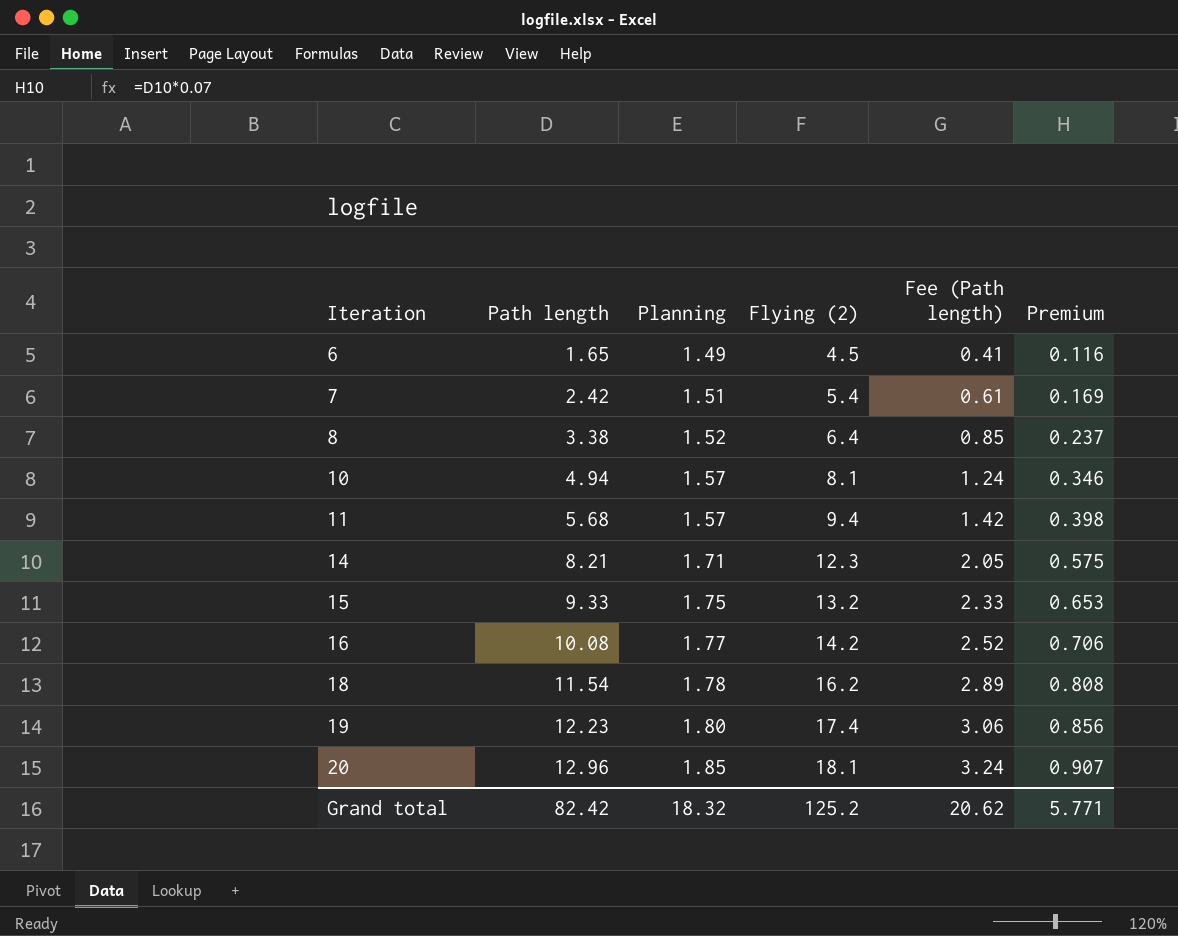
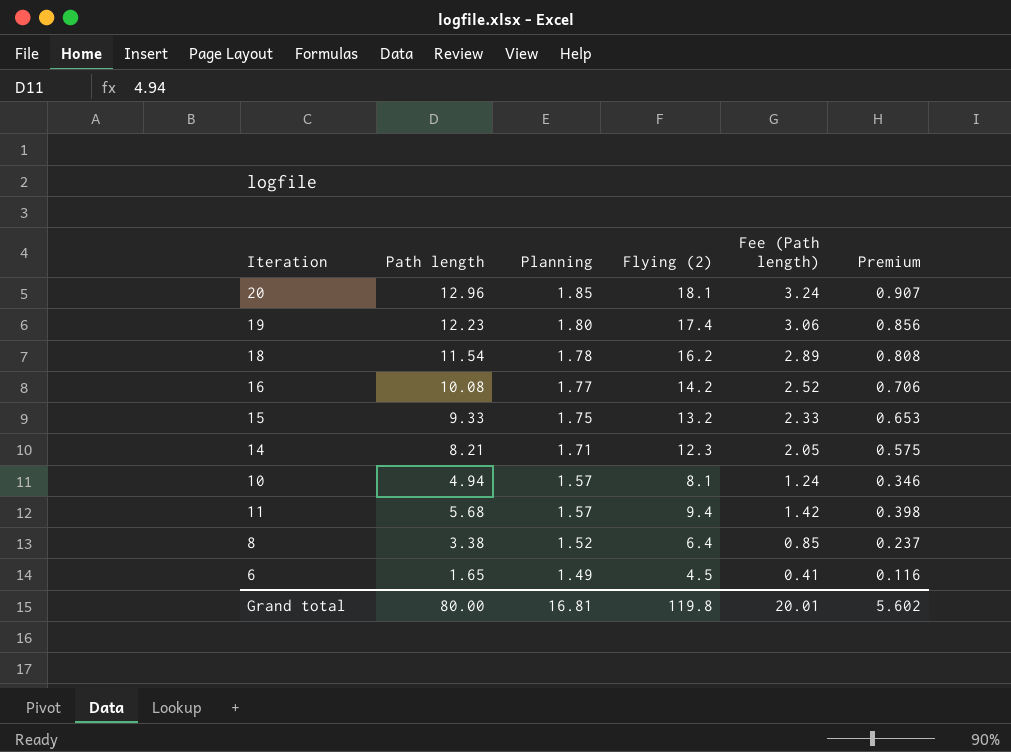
row order: Iteration ascending -> Planning descending
row 7: 2.42 | 1.51 | 5.4 | 0.61 | 0.169 -> none
Grand total | Path length: 82.42 -> 80.00
Grand total | Planning: 18.32 -> 16.81
Grand total | Flying (2): 125.2 -> 119.8
Grand total | Fee (Path length): 20.62 -> 20.01
Grand total | Premium: 5.771 -> 5.602

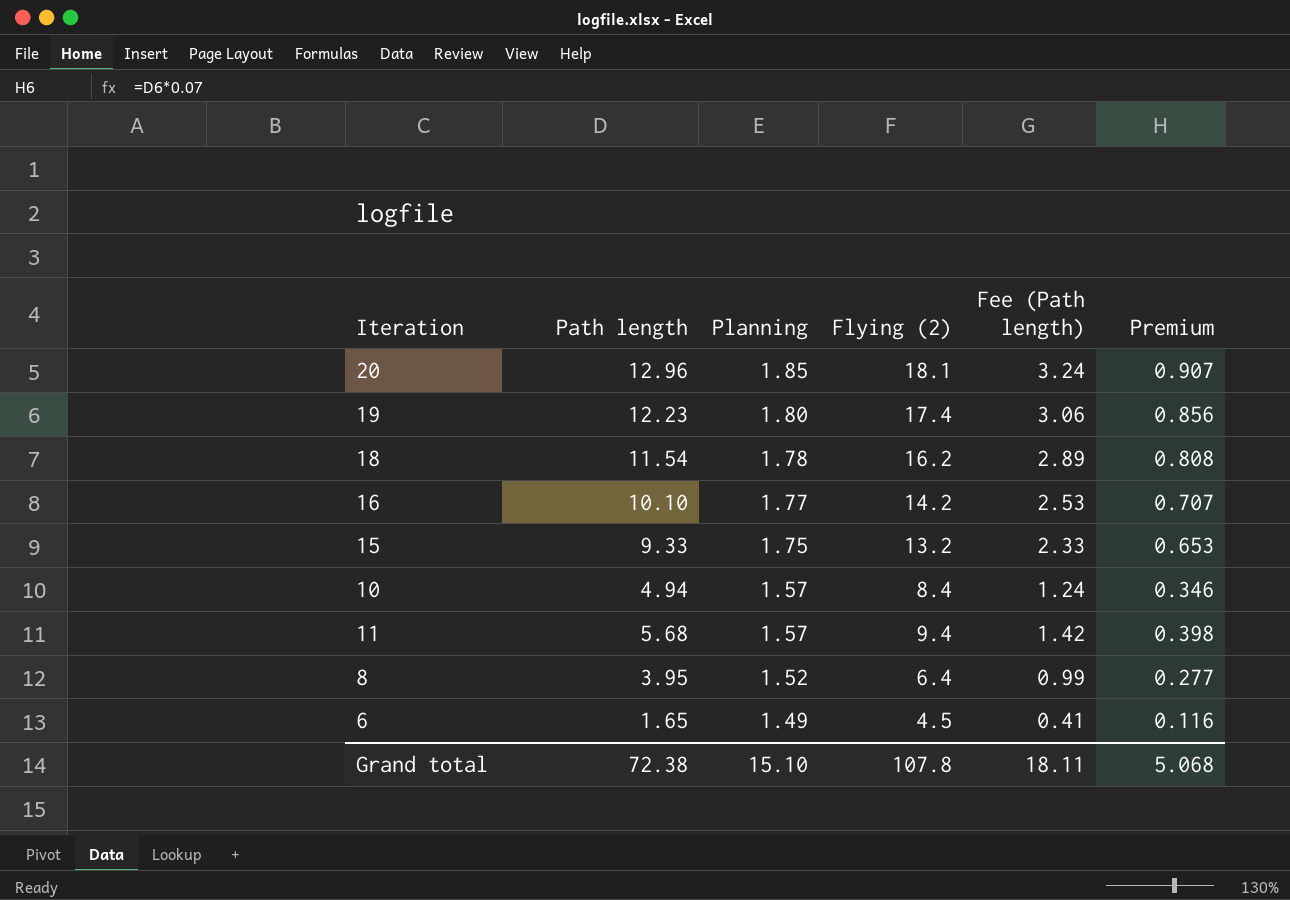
row 14: 8.21 | 1.71 | 12.3 | 2.05 | 0.575 -> none
16 | Path length: 10.08 -> 10.10
16 | Fee (Path length): 2.52 -> 2.53
16 | Premium: 0.706 -> 0.707
10 | Flying (2): 8.1 -> 8.4
8 | Path length: 3.38 -> 3.95
8 | Fee (Path length): 0.85 -> 0.99
8 | Premium: 0.237 -> 0.277
Grand total | Path length: 80.00 -> 72.38
Grand total | Planning: 16.81 -> 15.10
Grand total | Flying (2): 119.8 -> 107.8
Grand total | Fee (Path length): 20.01 -> 18.11
Grand total | Premium: 5.602 -> 5.068

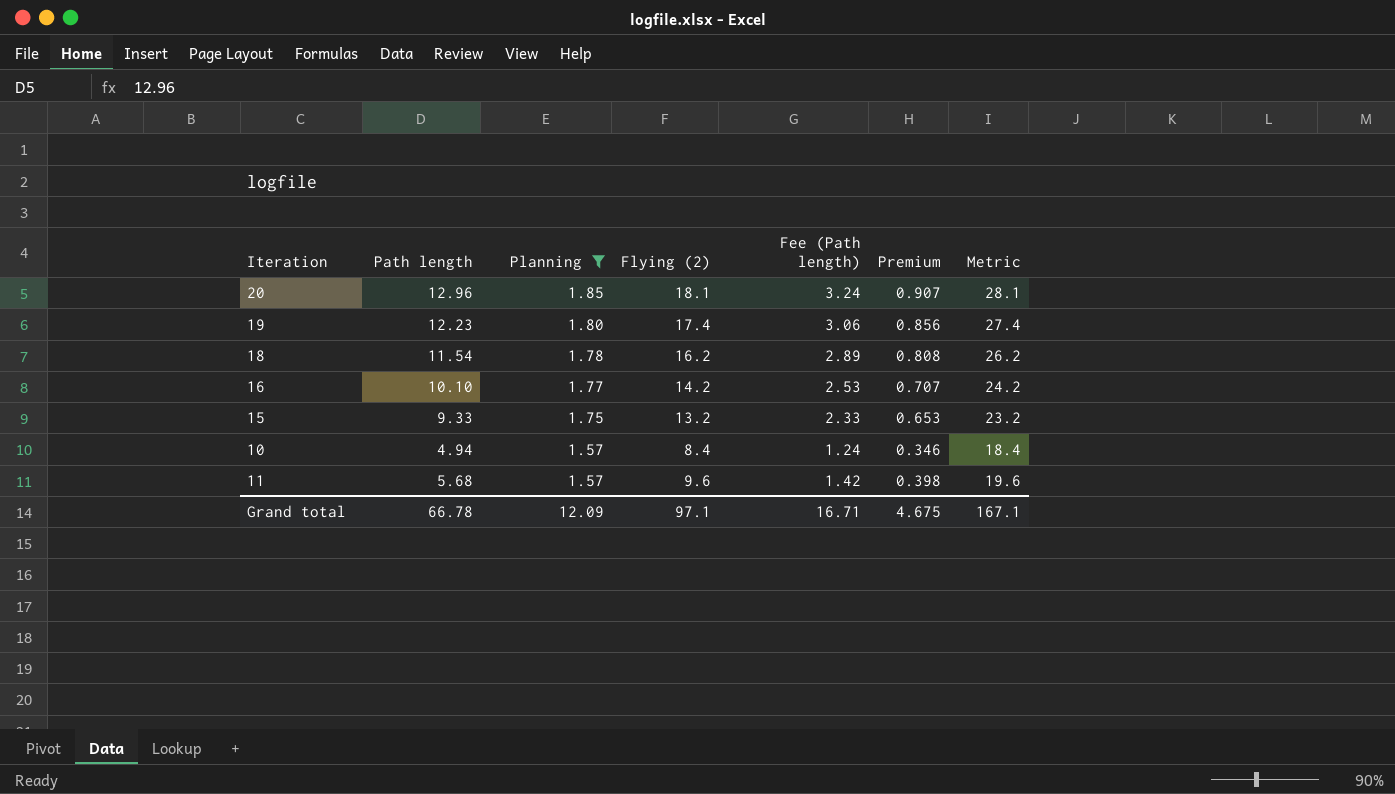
filter: none -> Planning >= 1.57
column Metric | formula: none -> [Flying (2)] + 10
11 | Flying (2): 9.4 -> 9.6
Grand total | Path length: 72.38 -> 66.78
Grand total | Planning: 15.10 -> 12.09
Grand total | Flying (2): 107.8 -> 97.1
Grand total | Fee (Path length): 18.11 -> 16.71
Grand total | Premium: 5.068 -> 4.675

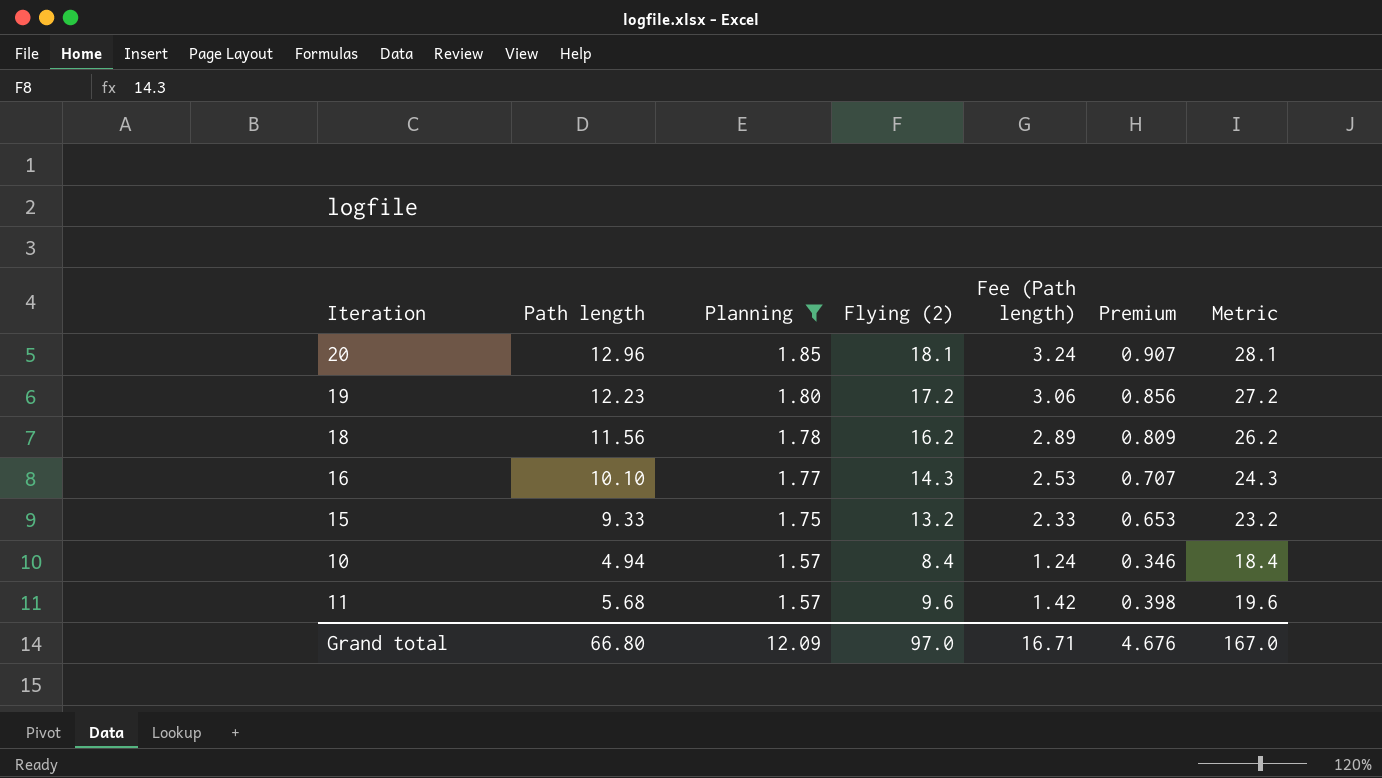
19 | Flying (2): 17.4 -> 17.2
19 | Metric: 27.4 -> 27.2
18 | Path length: 11.54 -> 11.56
18 | Premium: 0.808 -> 0.809
16 | Flying (2): 14.2 -> 14.3
16 | Metric: 24.2 -> 24.3
Grand total | Path length: 66.78 -> 66.80
Grand total | Flying (2): 97.1 -> 97.0
Grand total | Premium: 4.675 -> 4.676
Grand total | Metric: 167.1 -> 167.0

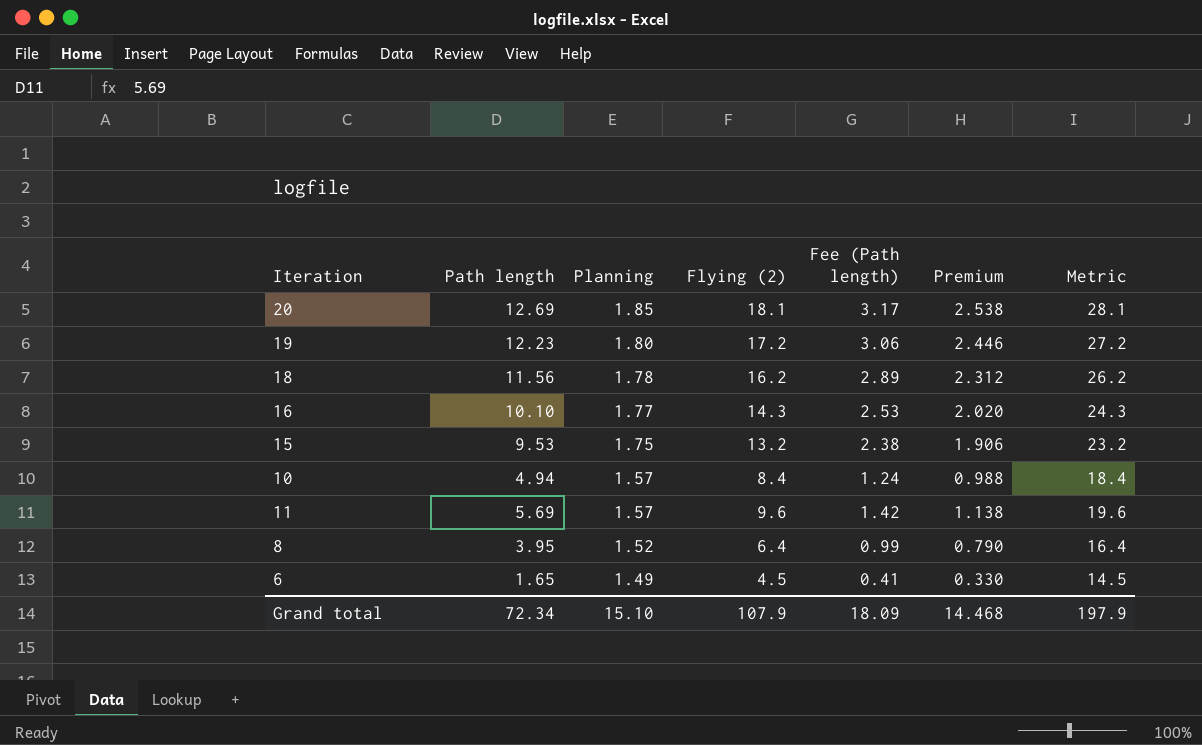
filter: Planning >= 1.57 -> none
column Premium | formula: [Path length] * 0.07 -> [Path length] * 0.2
20 | Path length: 12.96 -> 12.69
20 | Fee (Path length): 3.24 -> 3.17
15 | Path length: 9.33 -> 9.53
15 | Fee (Path length): 2.33 -> 2.38
11 | Path length: 5.68 -> 5.69
Grand total | Path length: 66.80 -> 72.34
Grand total | Planning: 12.09 -> 15.10
Grand total | Flying (2): 97.0 -> 107.9
Grand total | Fee (Path length): 16.71 -> 18.09
Grand total | Premium: 4.676 -> 14.468
Grand total | Metric: 167.0 -> 197.9

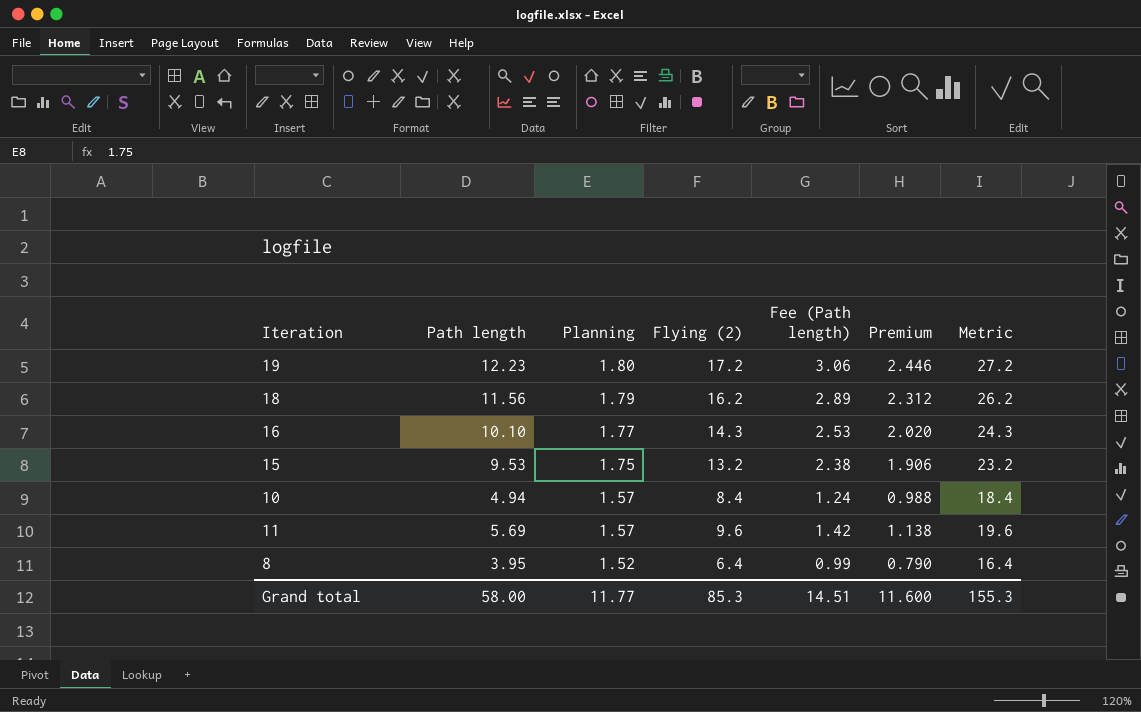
row 20: 12.69 | 1.85 | 18.1 | 3.17 | 2.538 | 28.1 -> none
row 6: 1.65 | 1.49 | 4.5 | 0.41 | 0.330 | 14.5 -> none
18 | Planning: 1.78 -> 1.79
Grand total | Path length: 72.34 -> 58.00
Grand total | Planning: 15.10 -> 11.77
Grand total | Flying (2): 107.9 -> 85.3
Grand total | Fee (Path length): 18.09 -> 14.51
Grand total | Premium: 14.468 -> 11.600
Grand total | Metric: 197.9 -> 155.3

